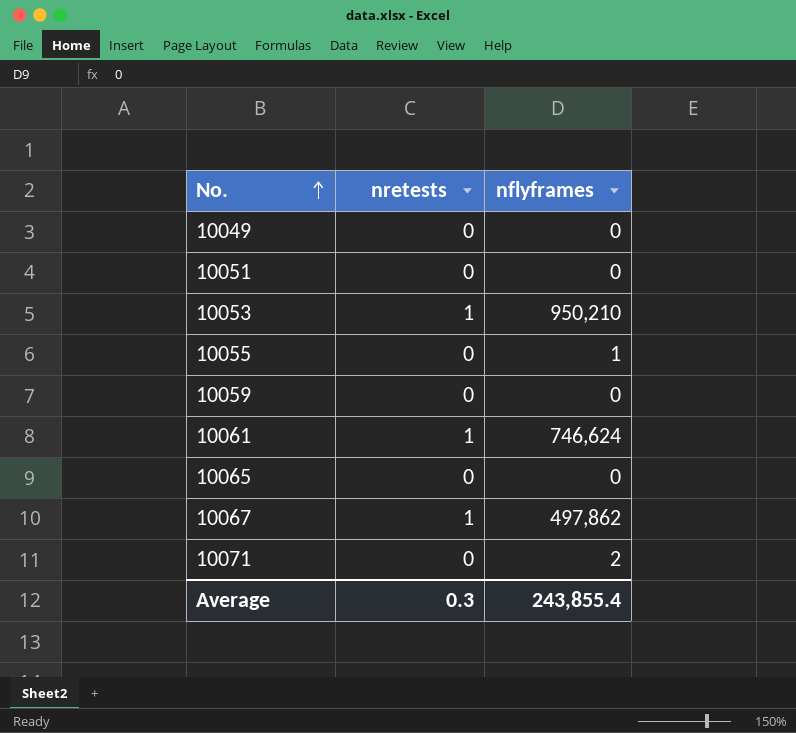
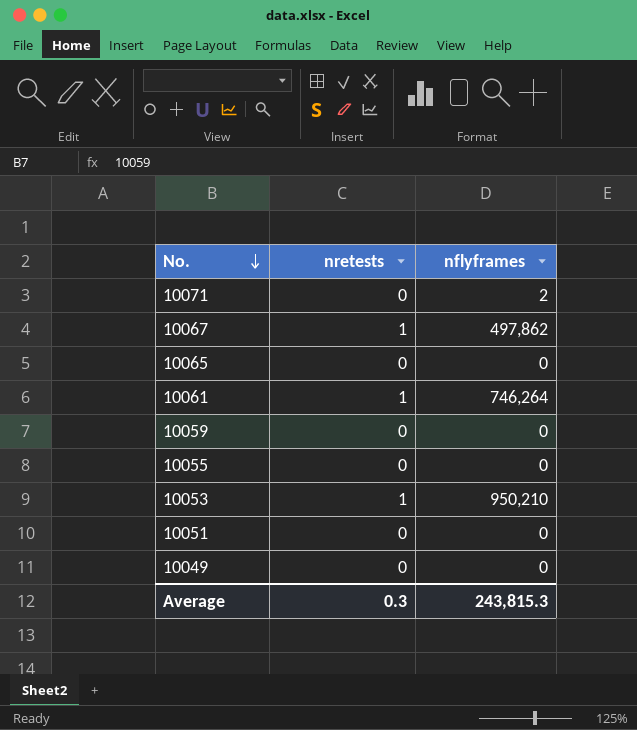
row order: No. ascending -> No. descending
10061 | nflyframes: 746,624 -> 746,264
10055 | nflyframes: 1 -> 0
Average | nflyframes: 243,855.4 -> 243,815.3

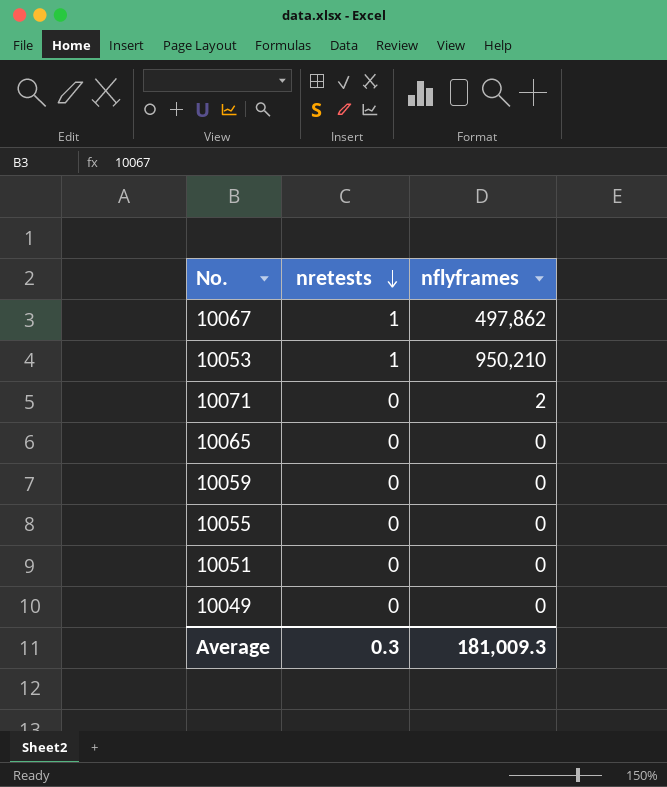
row order: No. descending -> nretests descending
row 10061: 1 | 746,264 -> none
Average | nflyframes: 243,815.3 -> 181,009.3

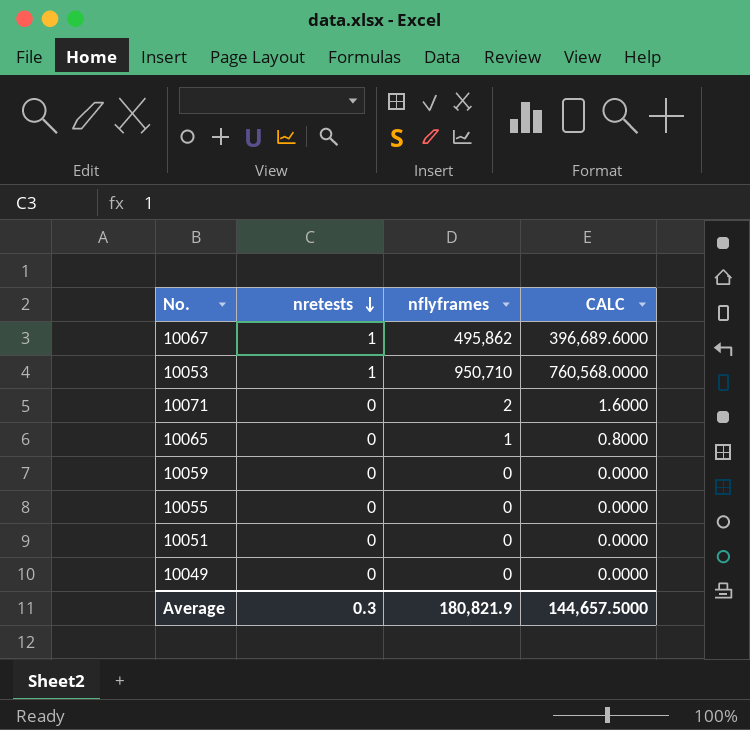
column CALC | formula: none -> [nflyframes] * 0.8
10067 | nflyframes: 497,862 -> 495,862
10053 | nflyframes: 950,210 -> 950,710
10065 | nflyframes: 0 -> 1
Average | nflyframes: 181,009.3 -> 180,821.9

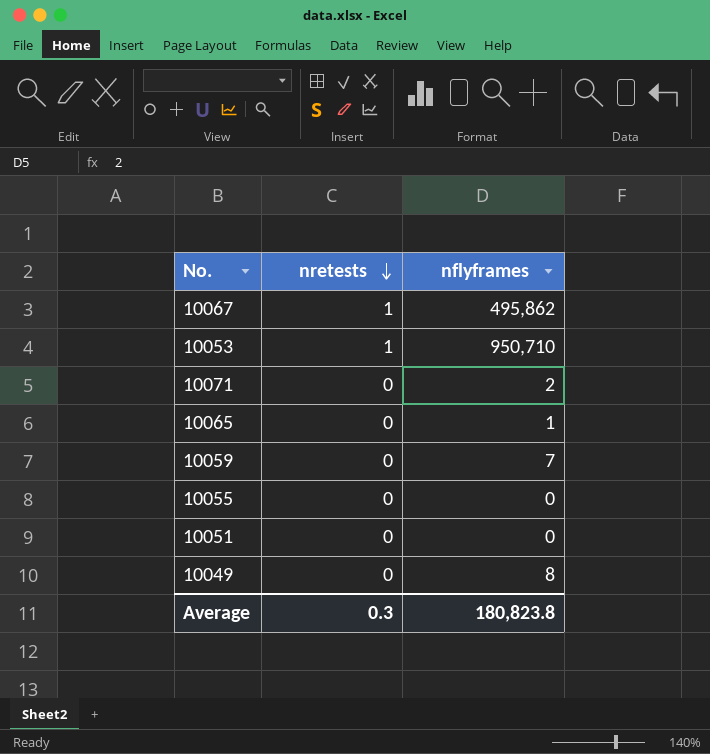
column CALC | formula: [nflyframes] * 0.8 -> none
10059 | nflyframes: 0 -> 7
10049 | nflyframes: 0 -> 8
Average | nflyframes: 180,821.9 -> 180,823.8

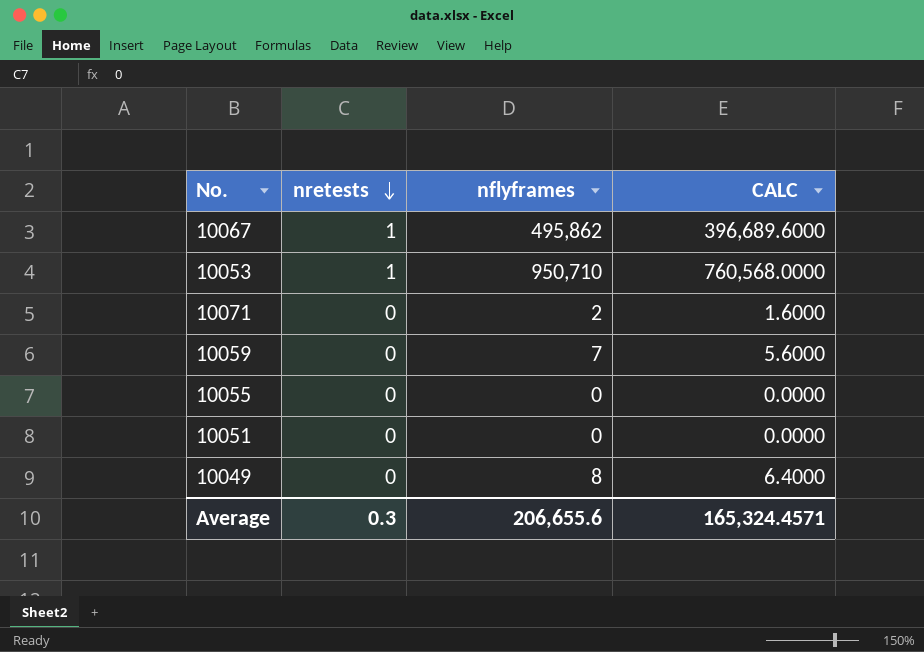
column CALC | formula: none -> [nflyframes] * 0.8
row 10065: 0 | 1 -> none
Average | nflyframes: 180,823.8 -> 206,655.6

